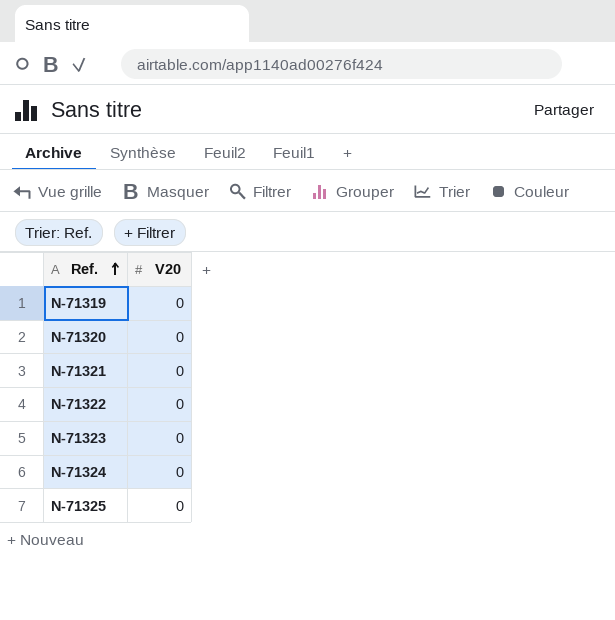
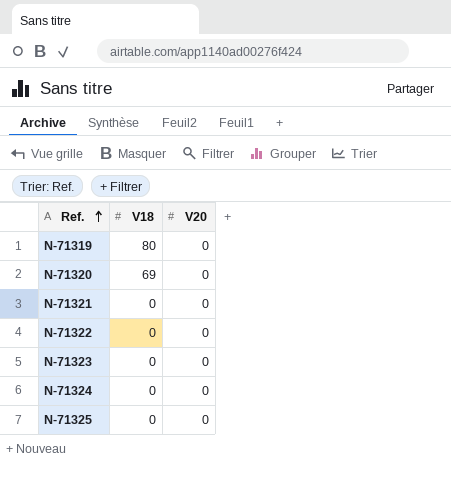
column V18 | position: none -> 2

